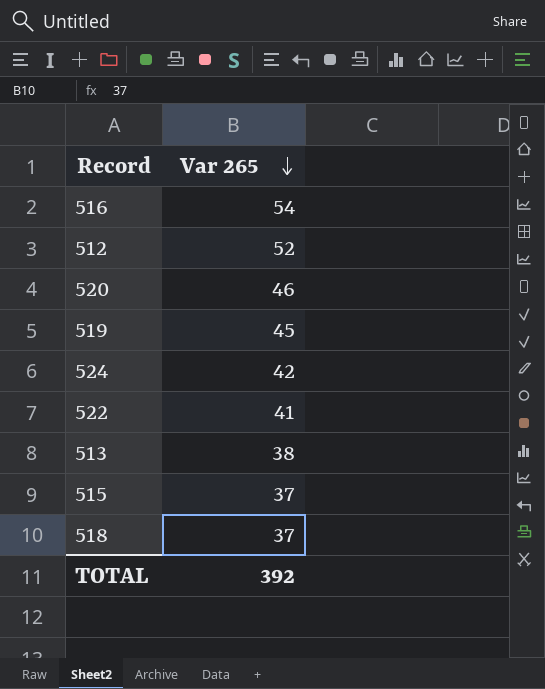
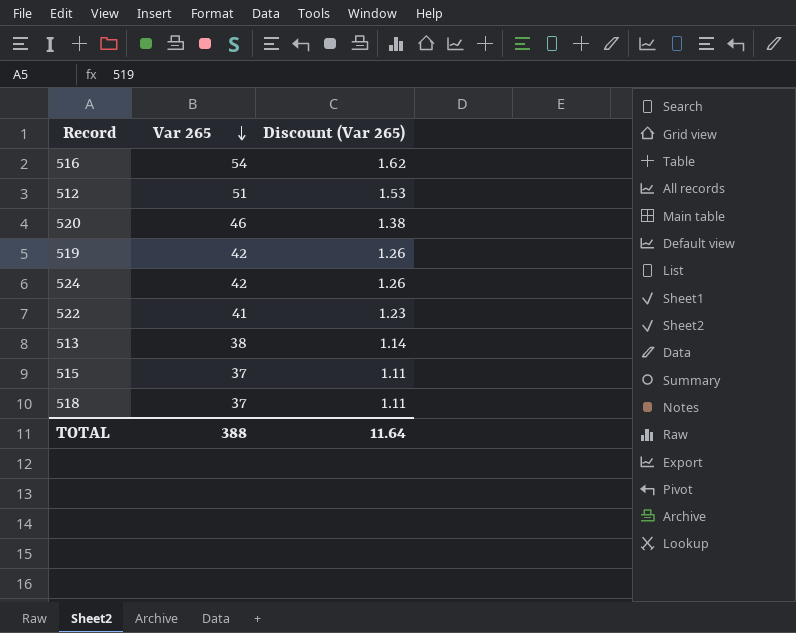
column Discount (Var 265) | formula: none -> [Var 265] * 0.03
512 | Var 265: 52 -> 51
519 | Var 265: 45 -> 42
TOTAL | Var 265: 392 -> 388

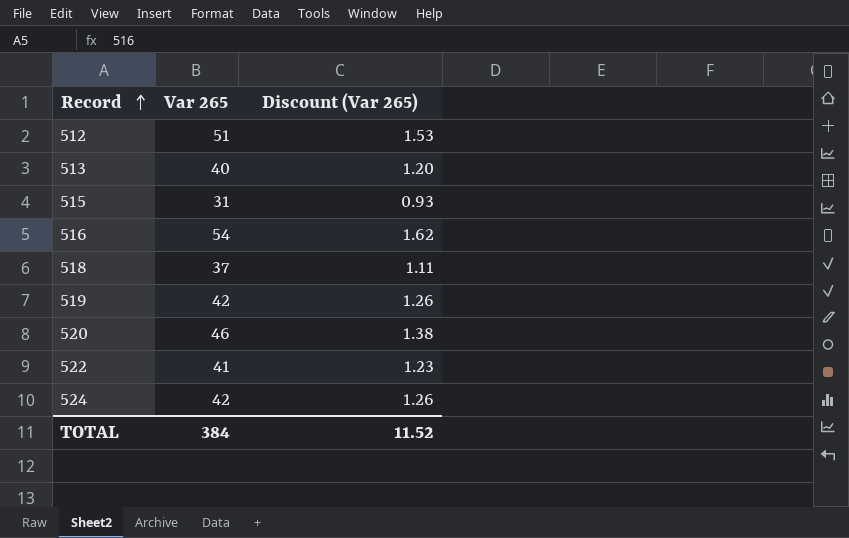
row order: Var 265 descending -> Record ascending
513 | Var 265: 38 -> 40
513 | Discount (Var 265): 1.14 -> 1.20
515 | Var 265: 37 -> 31
515 | Discount (Var 265): 1.11 -> 0.93
TOTAL | Var 265: 388 -> 384
TOTAL | Discount (Var 265): 11.64 -> 11.52

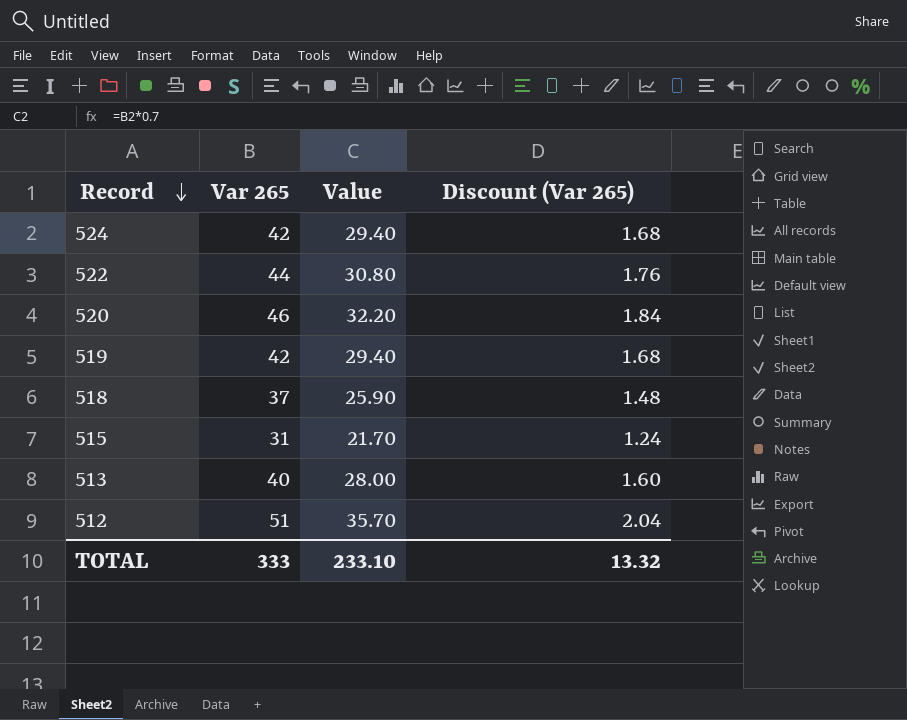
row order: Record ascending -> Record descending
column Value | formula: none -> [Var 265] * 0.7
column Discount (Var 265) | formula: [Var 265] * 0.03 -> [Var 265] * 0.04
row 516: 54 | 1.62 -> none
522 | Var 265: 41 -> 44
TOTAL | Var 265: 384 -> 333
TOTAL | Discount (Var 265): 11.52 -> 13.32

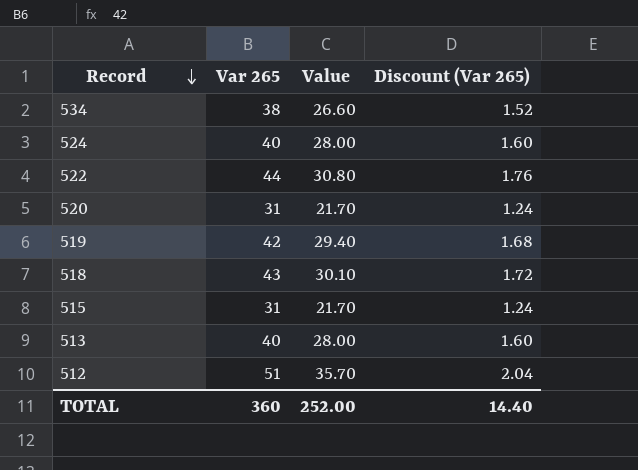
row 534: none -> 38 | 26.60 | 1.52
524 | Var 265: 42 -> 40
524 | Value: 29.40 -> 28.00
524 | Discount (Var 265): 1.68 -> 1.60
520 | Var 265: 46 -> 31
520 | Value: 32.20 -> 21.70
520 | Discount (Var 265): 1.84 -> 1.24
518 | Var 265: 37 -> 43
518 | Value: 25.90 -> 30.10
518 | Discount (Var 265): 1.48 -> 1.72
TOTAL | Var 265: 333 -> 360
TOTAL | Value: 233.10 -> 252.00
TOTAL | Discount (Var 265): 13.32 -> 14.40

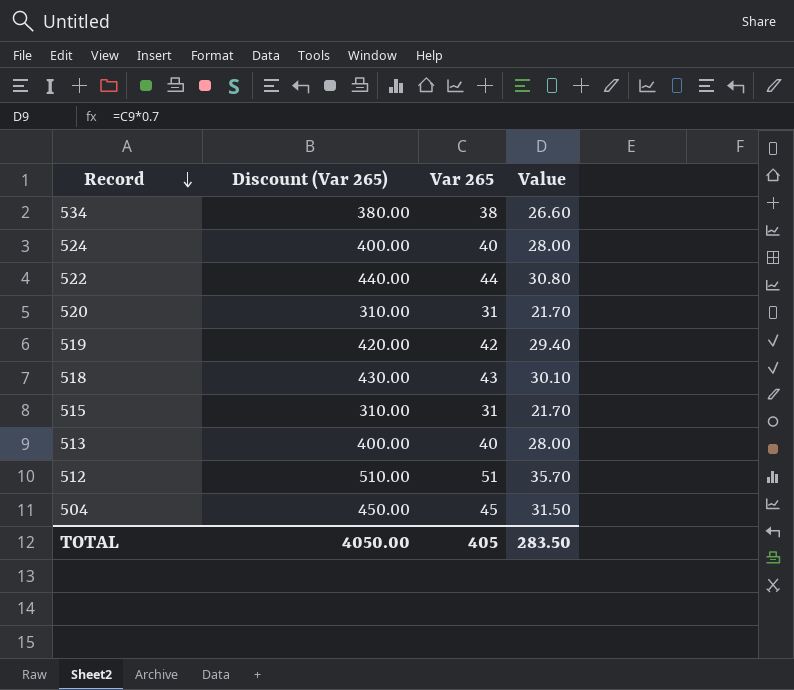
column Discount (Var 265) | formula: [Var 265] * 0.04 -> [Var 265] * 10
column Discount (Var 265) | position: 4 -> 2
row 504: none -> 450.00 | 45 | 31.50
TOTAL | Discount (Var 265): 14.40 -> 4050.00
TOTAL | Var 265: 360 -> 405
TOTAL | Value: 252.00 -> 283.50

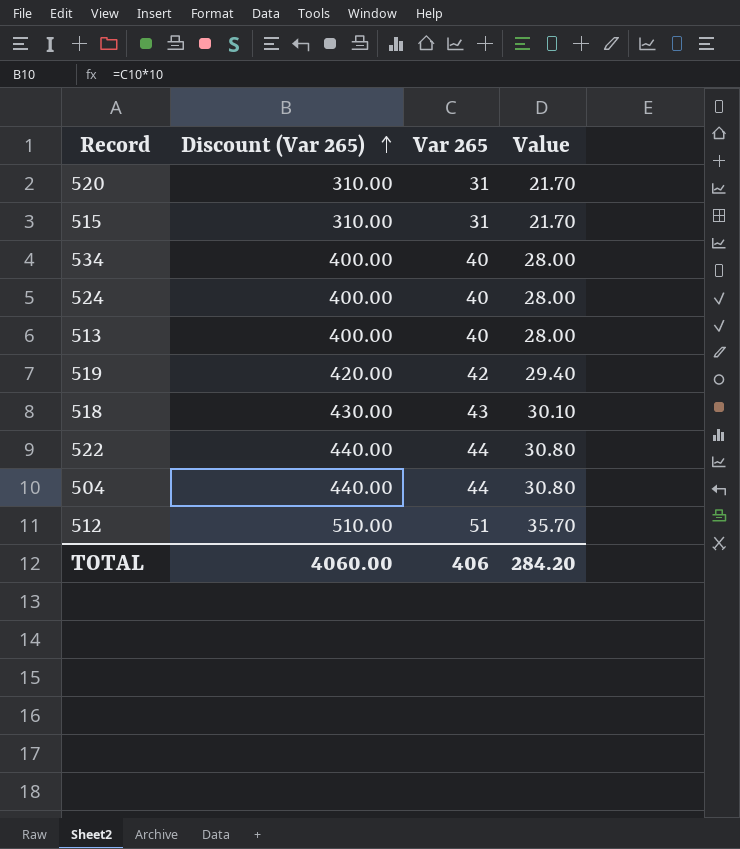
row order: Record descending -> Discount (Var 265) ascending
534 | Discount (Var 265): 380.00 -> 400.00
534 | Var 265: 38 -> 40
534 | Value: 26.60 -> 28.00
504 | Discount (Var 265): 450.00 -> 440.00
504 | Var 265: 45 -> 44
504 | Value: 31.50 -> 30.80
TOTAL | Discount (Var 265): 4050.00 -> 4060.00
TOTAL | Var 265: 405 -> 406
TOTAL | Value: 283.50 -> 284.20

